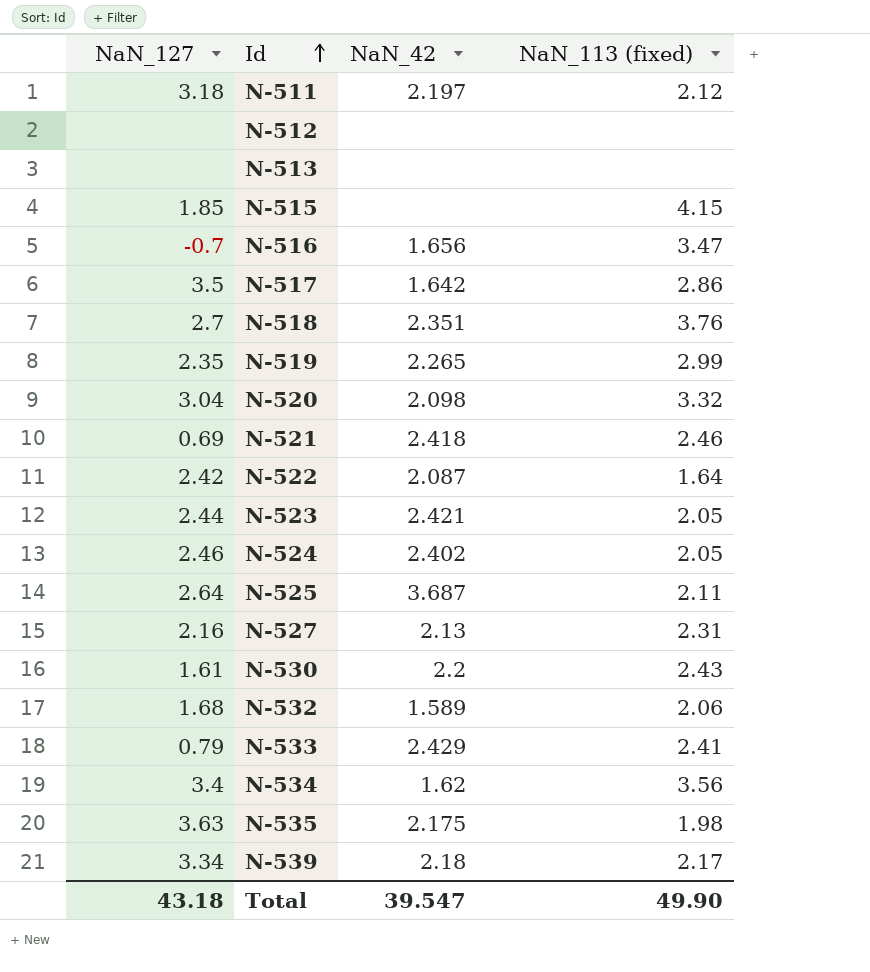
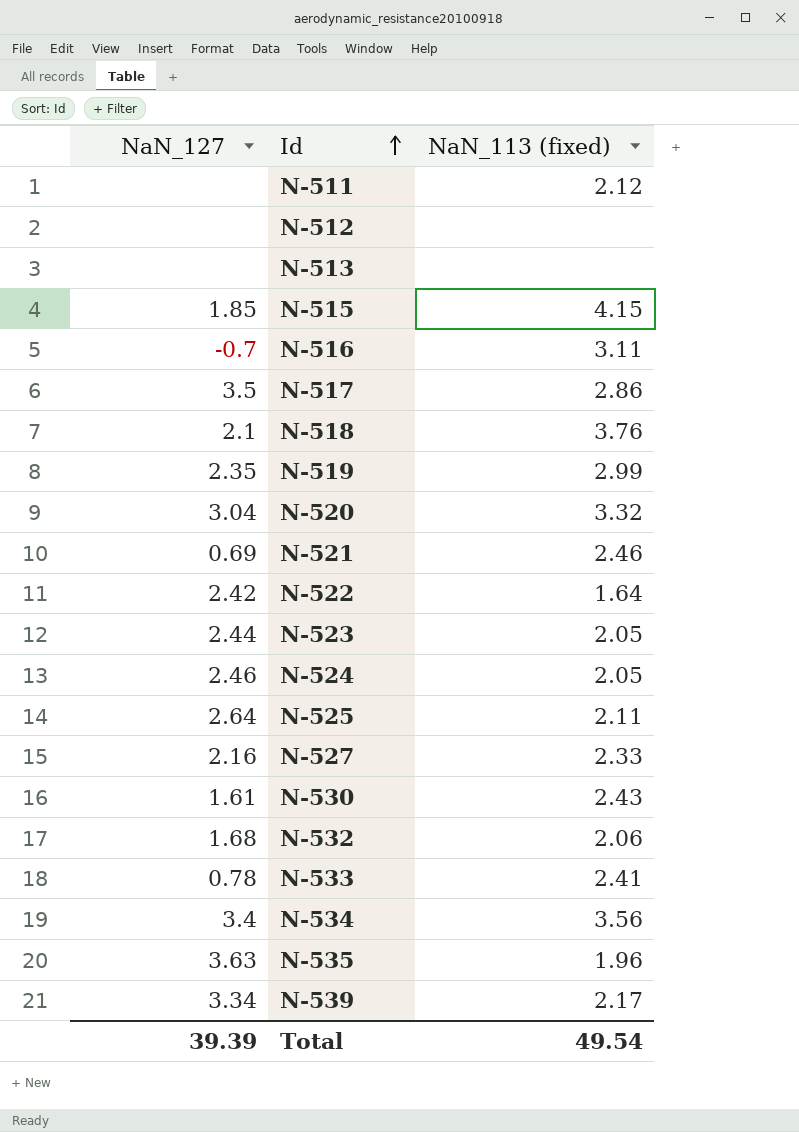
column NaN_42 | position: 3 -> none
N-511 | NaN_127: 3.18 -> none
N-516 | NaN_113 (fixed): 3.47 -> 3.11
N-518 | NaN_127: 2.7 -> 2.1
N-527 | NaN_113 (fixed): 2.31 -> 2.33
N-533 | NaN_127: 0.79 -> 0.78
N-535 | NaN_113 (fixed): 1.98 -> 1.96
Total | NaN_127: 43.18 -> 39.39
Total | NaN_113 (fixed): 49.90 -> 49.54

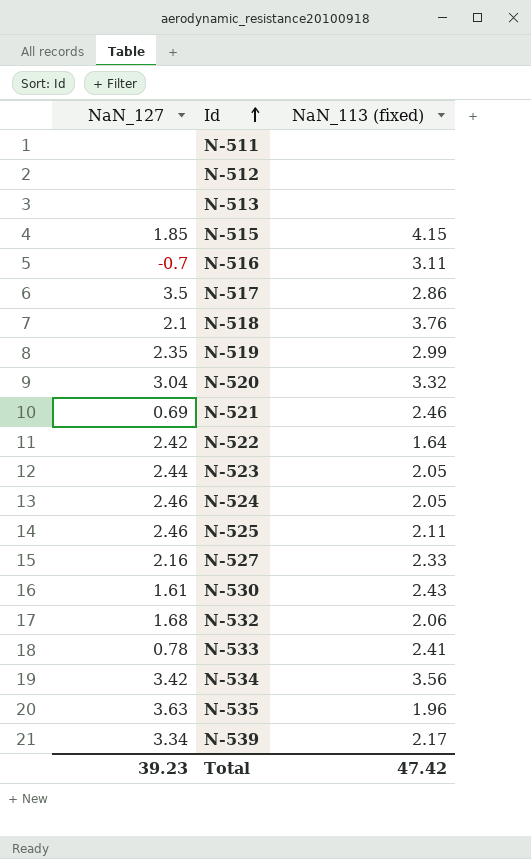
N-511 | NaN_113 (fixed): 2.12 -> none
N-525 | NaN_127: 2.64 -> 2.46
N-534 | NaN_127: 3.4 -> 3.42
Total | NaN_127: 39.39 -> 39.23
Total | NaN_113 (fixed): 49.54 -> 47.42

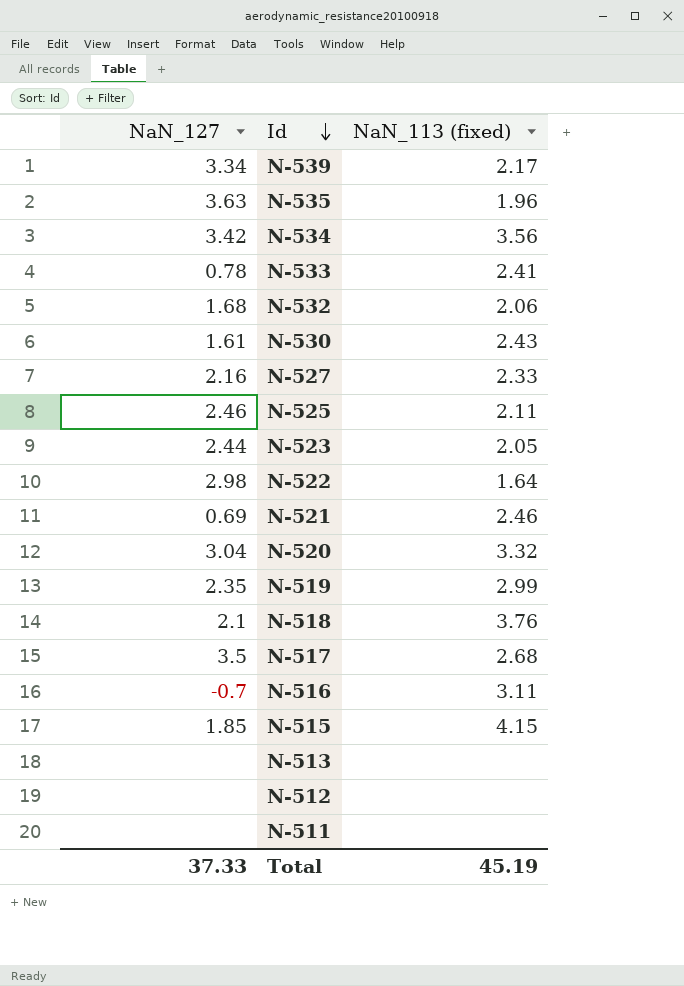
row order: Id ascending -> Id descending
row N-524: 2.46 | 2.05 -> none
N-522 | NaN_127: 2.42 -> 2.98
N-517 | NaN_113 (fixed): 2.86 -> 2.68
Total | NaN_127: 39.23 -> 37.33
Total | NaN_113 (fixed): 47.42 -> 45.19

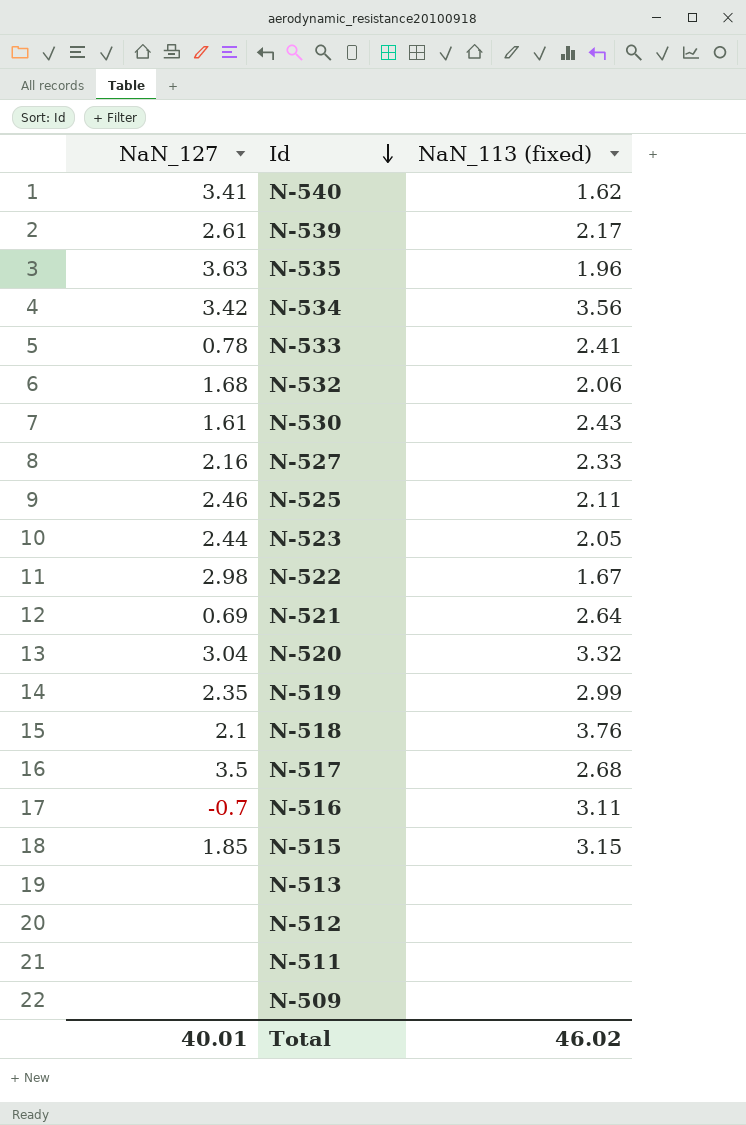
row N-540: none -> 3.41 | 1.62
N-539 | NaN_127: 3.34 -> 2.61
N-522 | NaN_113 (fixed): 1.64 -> 1.67
N-521 | NaN_113 (fixed): 2.46 -> 2.64
N-515 | NaN_113 (fixed): 4.15 -> 3.15
row N-509: none -> none | none
Total | NaN_127: 37.33 -> 40.01
Total | NaN_113 (fixed): 45.19 -> 46.02

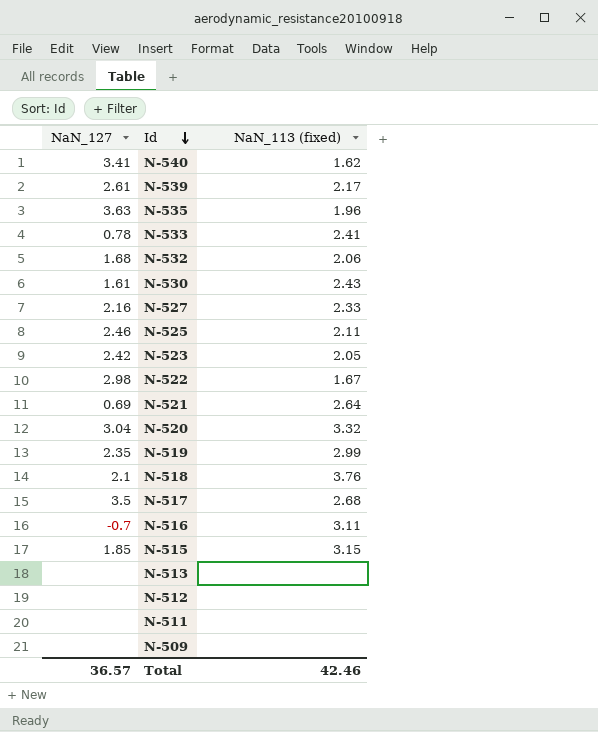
row N-534: 3.42 | 3.56 -> none
N-523 | NaN_127: 2.44 -> 2.42
Total | NaN_127: 40.01 -> 36.57
Total | NaN_113 (fixed): 46.02 -> 42.46

